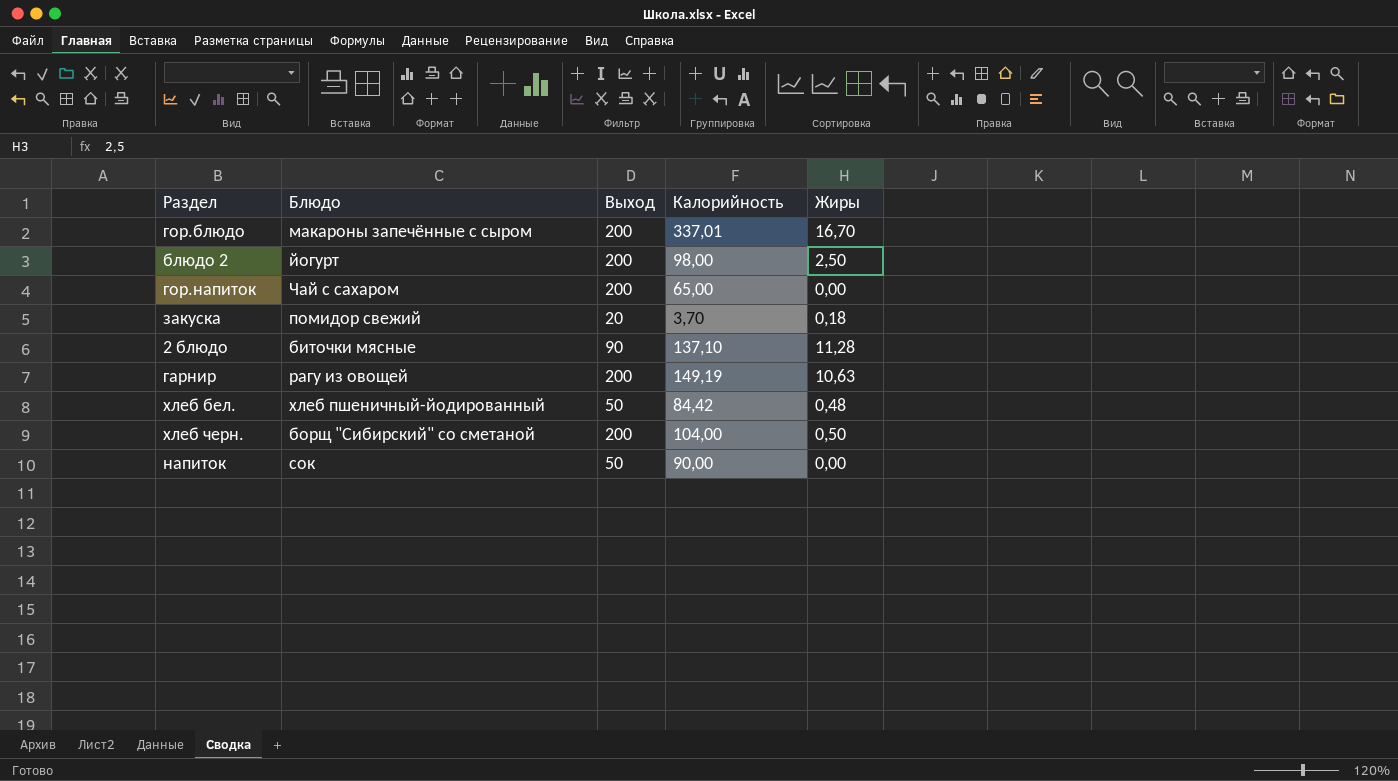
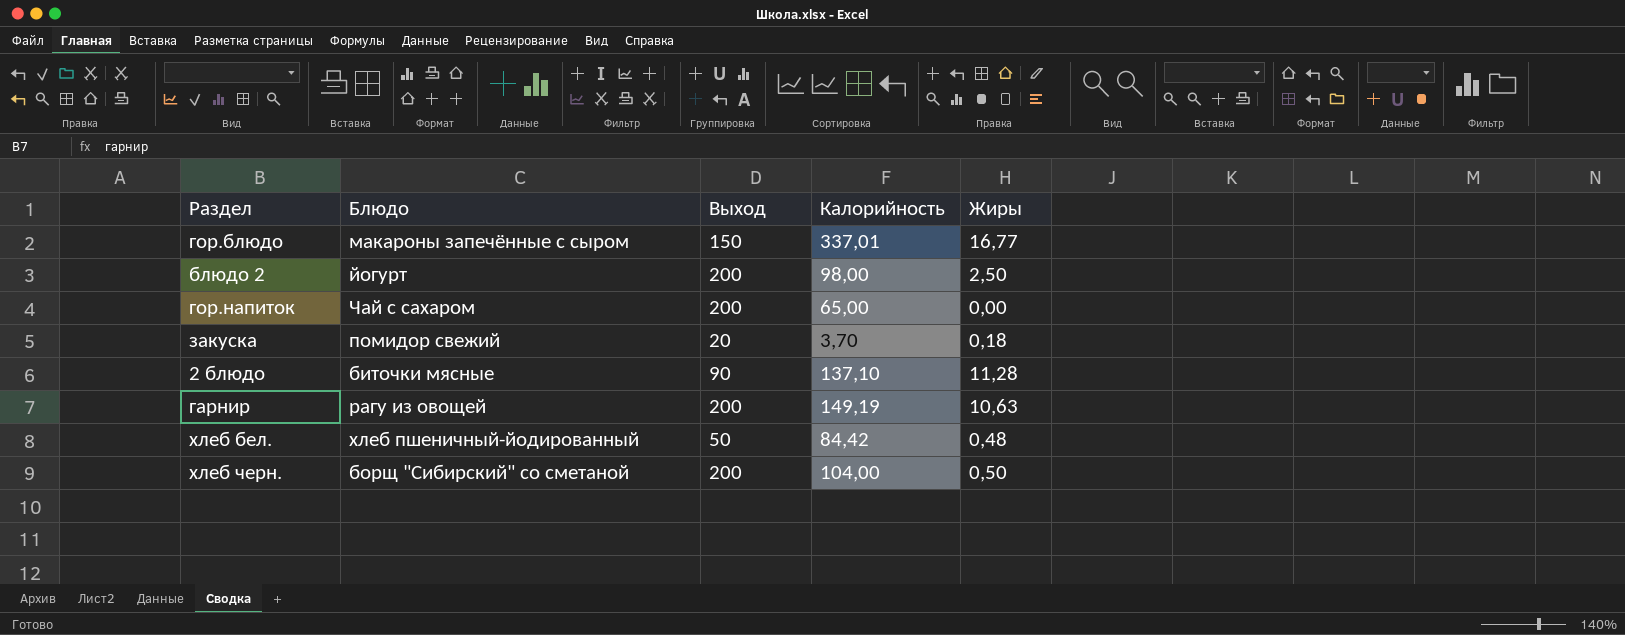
row напиток: сок | 50 | 90,00 | 0,00 -> none
гор.блюдо | Выход: 200 -> 150
гор.блюдо | Жиры: 16,70 -> 16,77

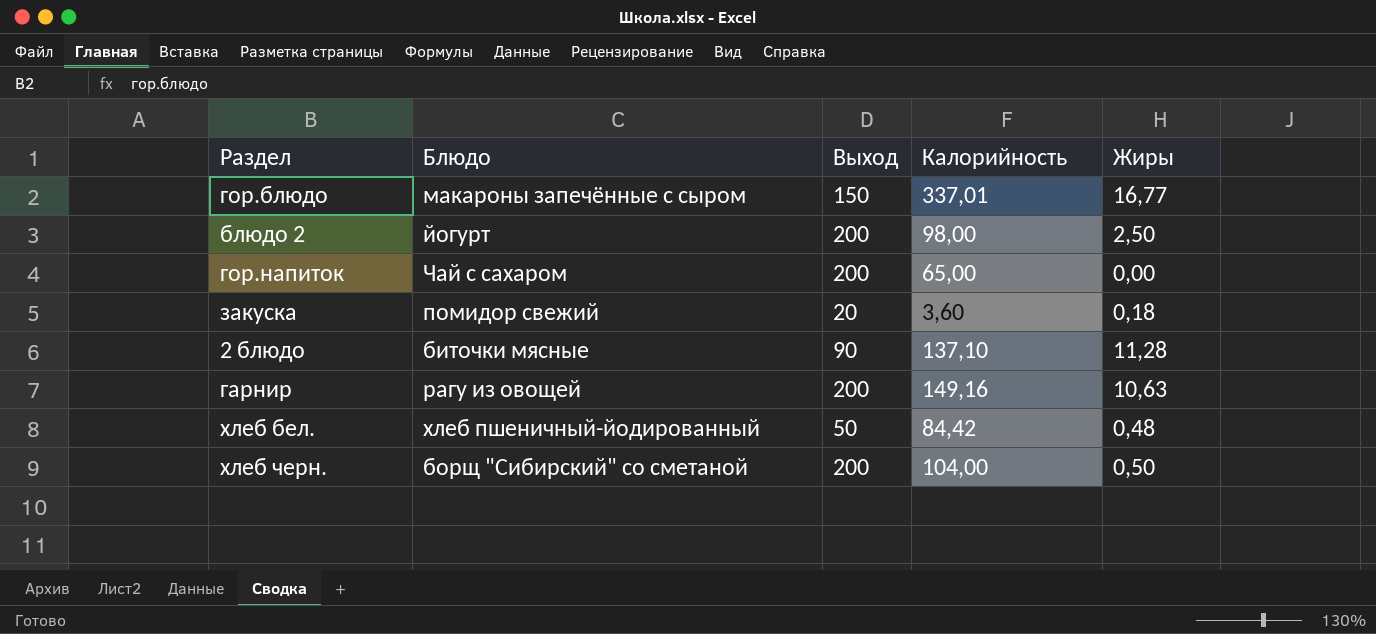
закуска | Калорийность: 3,70 -> 3,60
гарнир | Калорийность: 149,19 -> 149,16

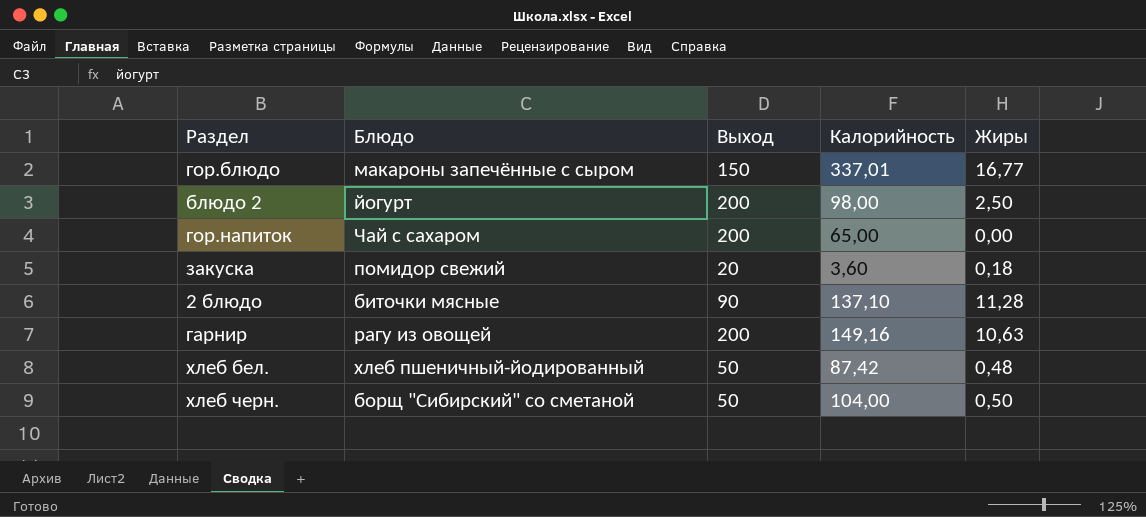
хлеб бел. | Калорийность: 84,42 -> 87,42
хлеб черн. | Выход: 200 -> 50

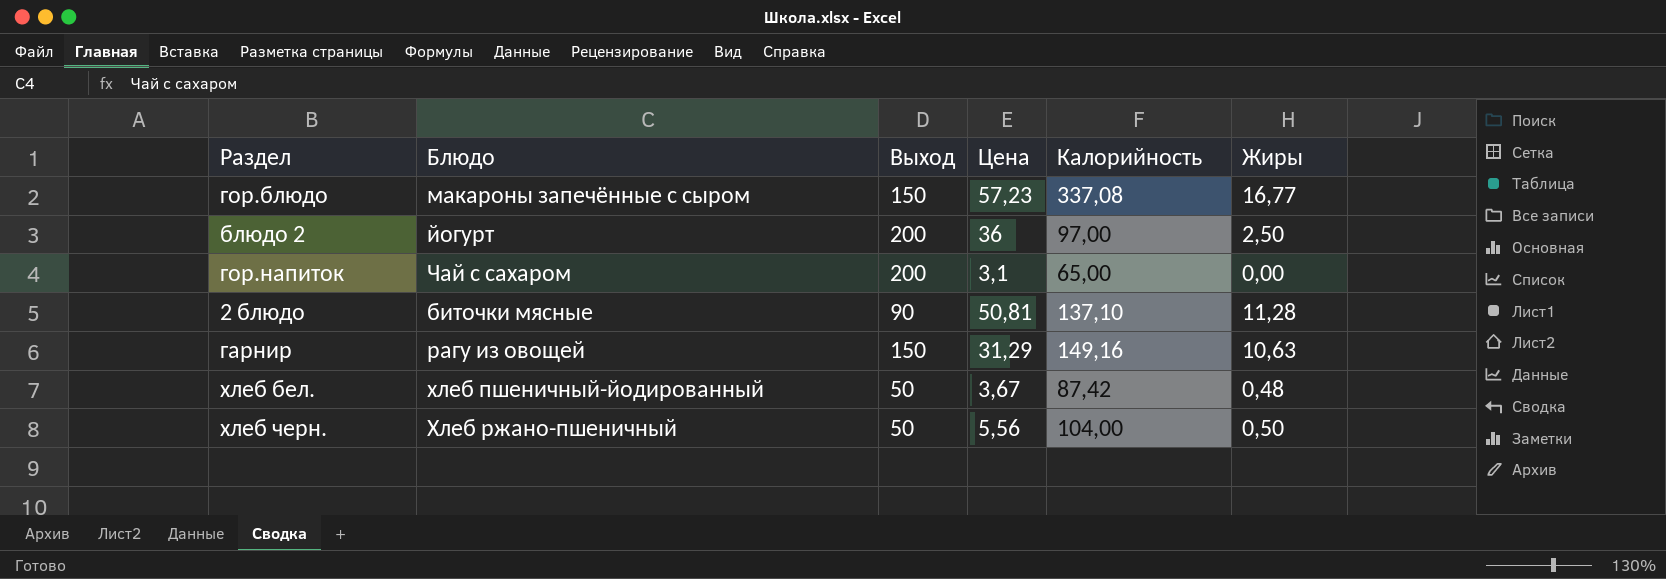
column Цена | position: none -> 4
row закуска: помидор свежий | 20 | 3,60 | 0,18 -> none
гор.блюдо | Калорийность: 337,01 -> 337,08
блюдо 2 | Калорийность: 98,00 -> 97,00
гарнир | Выход: 200 -> 150
хлеб черн. | Блюдо: борщ "Сибирский" со сметаной -> Хлеб ржано-пшеничный

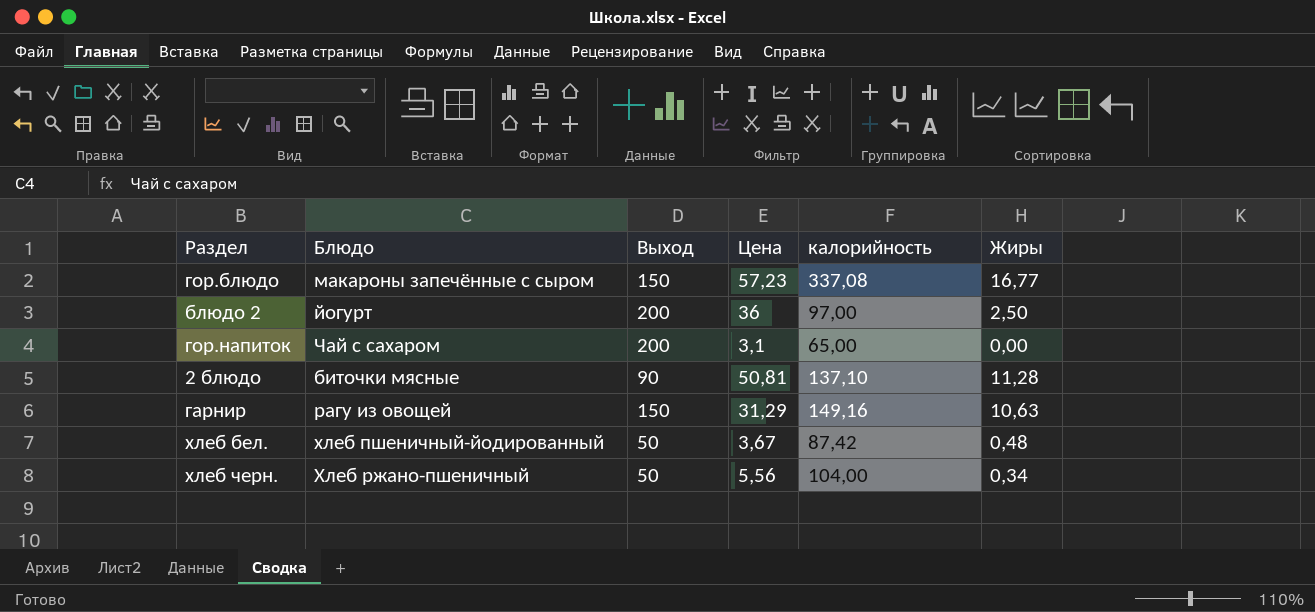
column name: Калорийность -> калорийность
хлеб черн. | Жиры: 0,50 -> 0,34

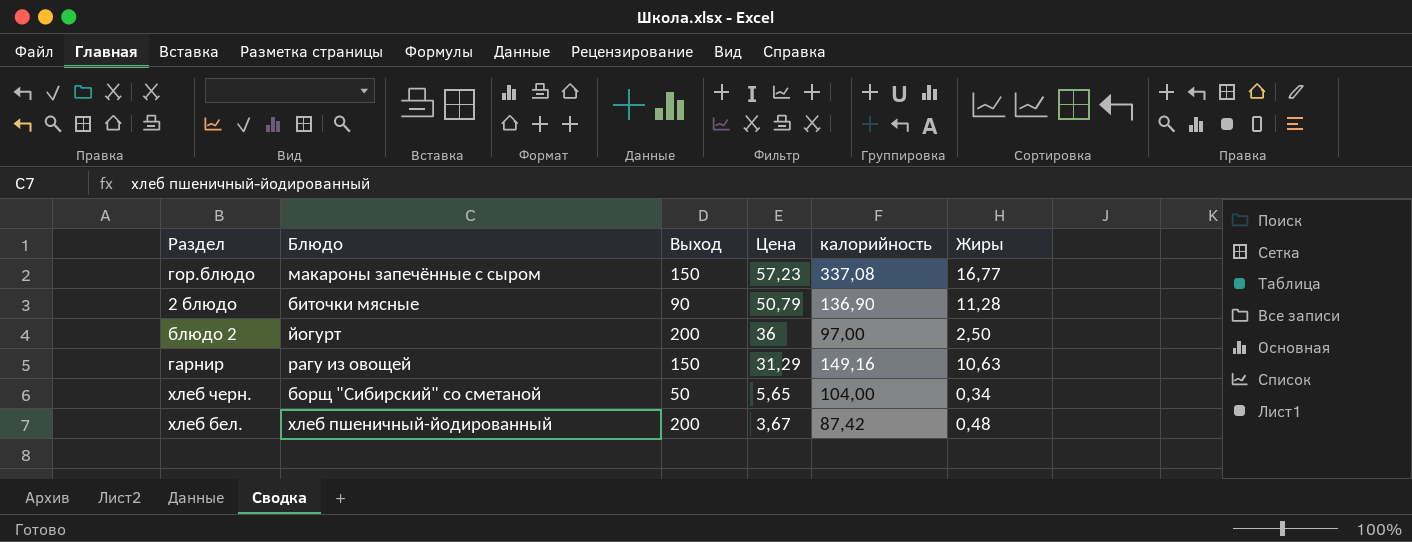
row order: none -> Цена descending
row гор.напиток: Чай с сахаром | 200 | 3,1 | 65,00 | 0,00 -> none
2 блюдо | Цена: 50,81 -> 50,79
2 блюдо | калорийность: 137,10 -> 136,90
хлеб черн. | Блюдо: Хлеб ржано-пшеничный -> борщ "Сибирский" со сметаной
хлеб черн. | Цена: 5,56 -> 5,65
хлеб бел. | Выход: 50 -> 200

